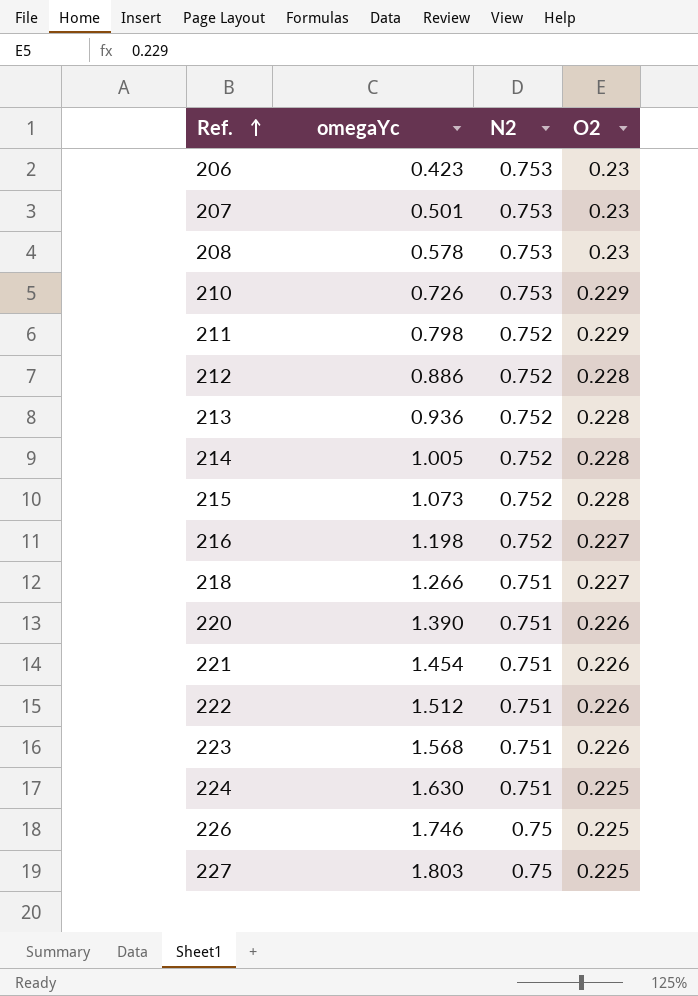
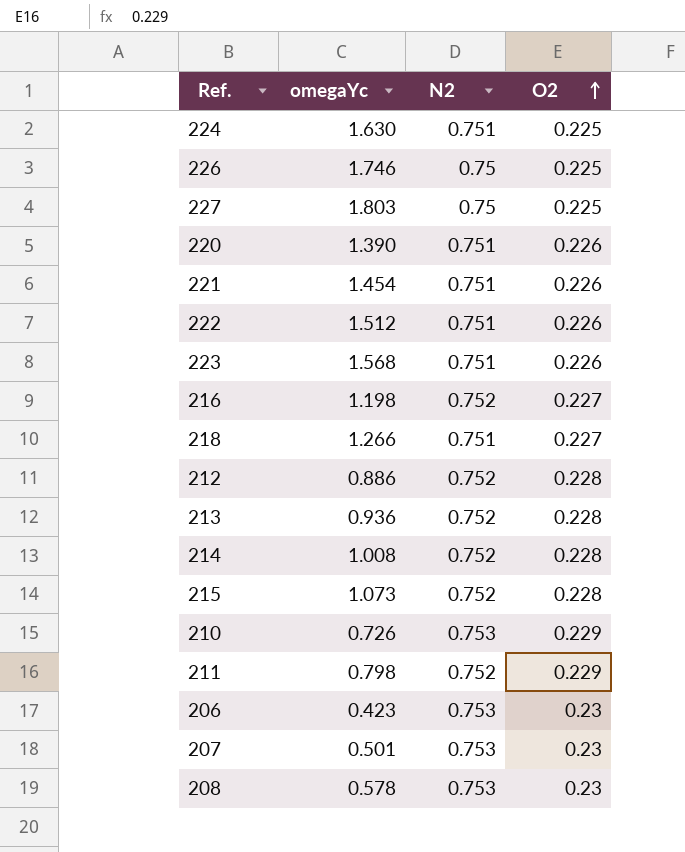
row order: Ref. ascending -> O2 ascending
214 | omegaYc: 1.005 -> 1.008

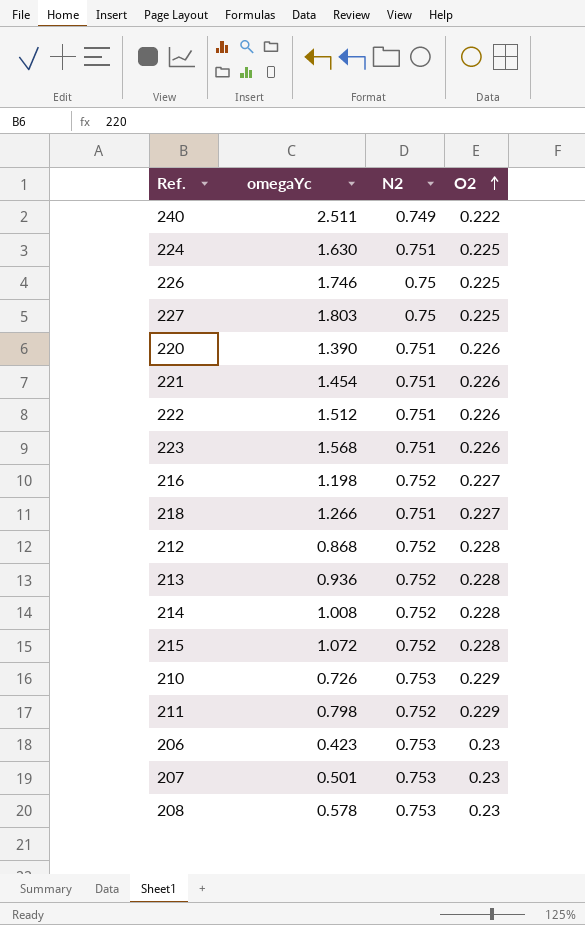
row 240: none -> 2.511 | 0.749 | 0.222
212 | omegaYc: 0.886 -> 0.868
215 | omegaYc: 1.073 -> 1.072

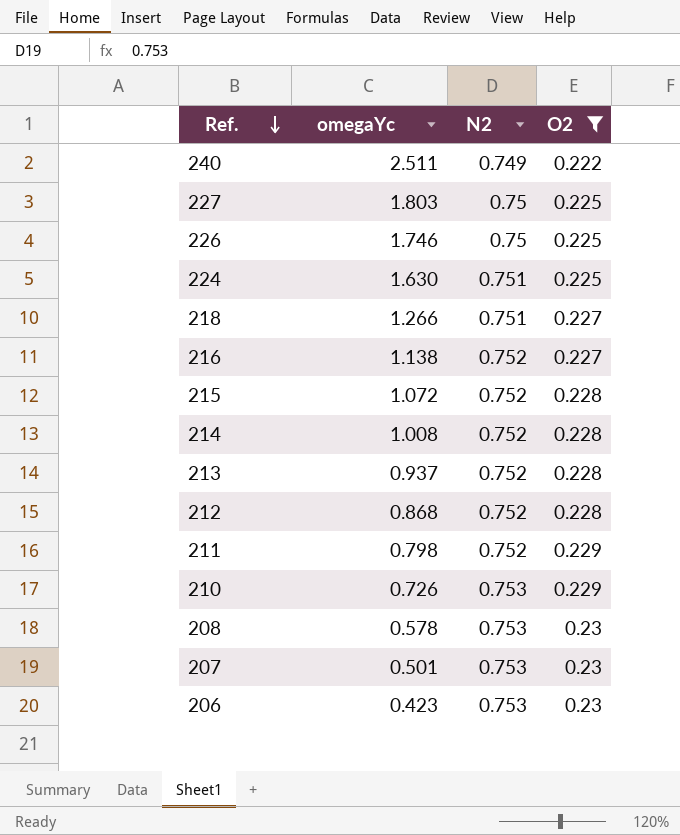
filter: none -> O2 != 0.226
row order: O2 ascending -> Ref. descending
216 | omegaYc: 1.198 -> 1.138
213 | omegaYc: 0.936 -> 0.937

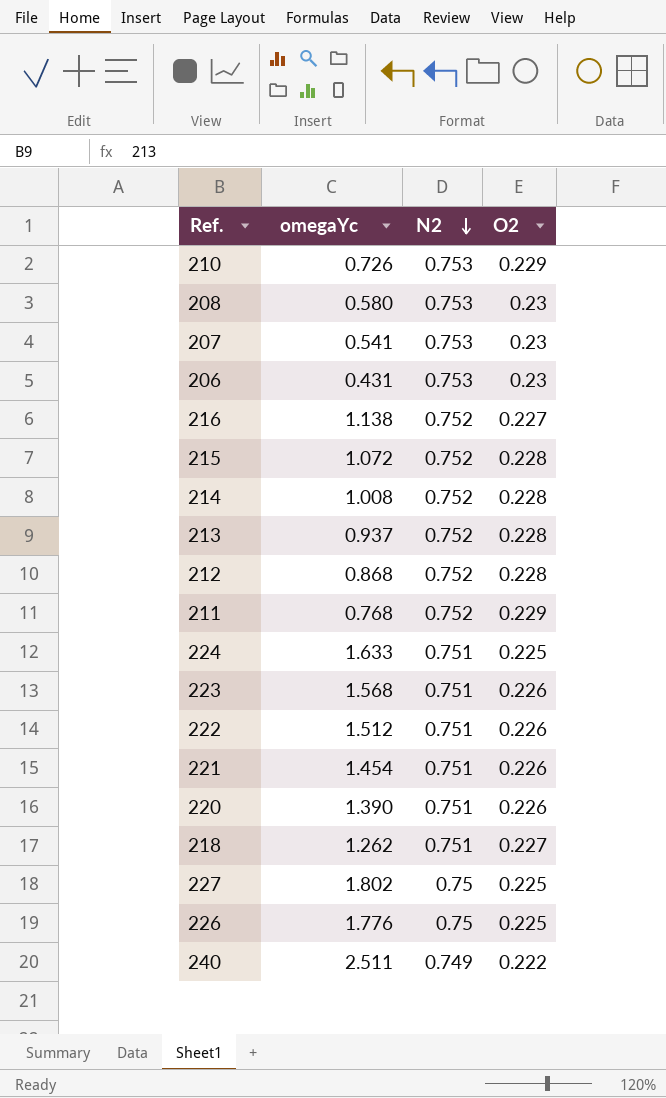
filter: O2 != 0.226 -> none
row order: Ref. descending -> N2 descending
208 | omegaYc: 0.578 -> 0.580
207 | omegaYc: 0.501 -> 0.541
206 | omegaYc: 0.423 -> 0.431
211 | omegaYc: 0.798 -> 0.768
224 | omegaYc: 1.630 -> 1.633
218 | omegaYc: 1.266 -> 1.262
227 | omegaYc: 1.803 -> 1.802
226 | omegaYc: 1.746 -> 1.776

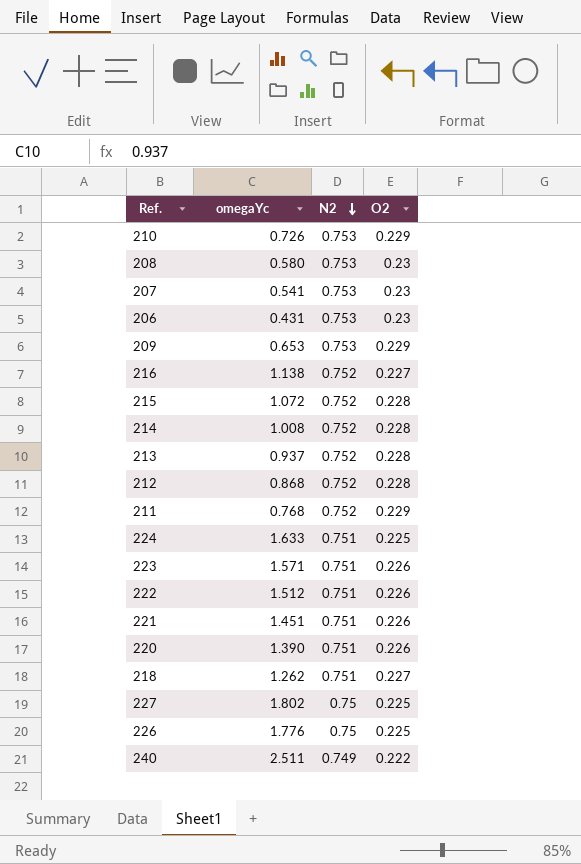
row 209: none -> 0.653 | 0.753 | 0.229
223 | omegaYc: 1.568 -> 1.571
221 | omegaYc: 1.454 -> 1.451

